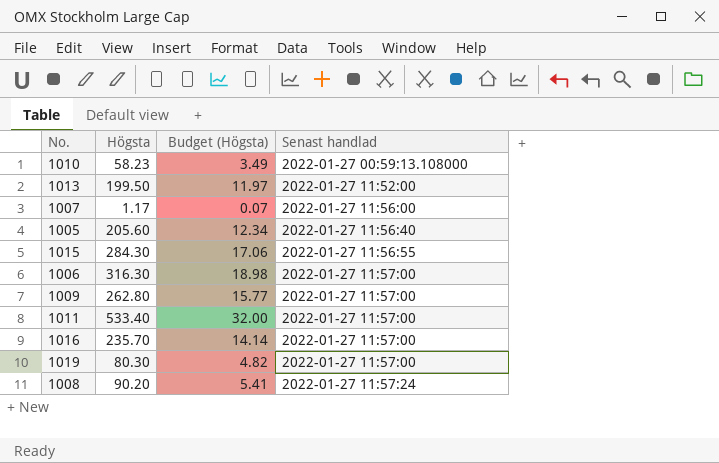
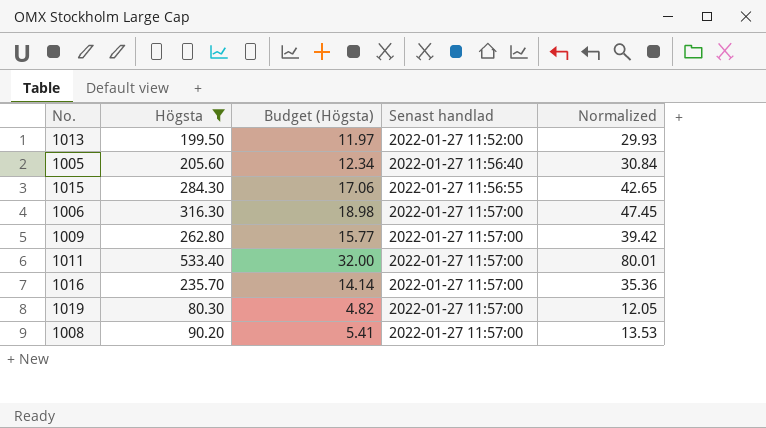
filter: none -> Högsta >= 80.30
column Normalized | formula: none -> [Högsta] * 0.15
1008 | Senast handlad: 2022-01-27 11:57:24 -> 2022-01-27 11:57:00

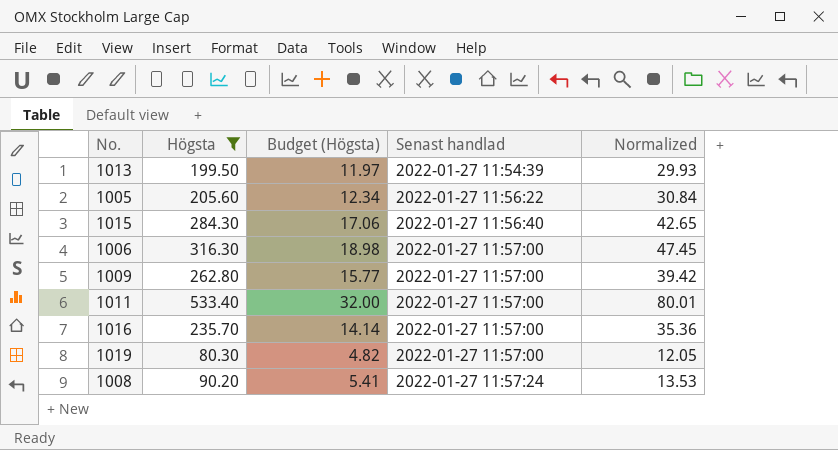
1013 | Senast handlad: 2022-01-27 11:52:00 -> 2022-01-27 11:54:39
1005 | Senast handlad: 2022-01-27 11:56:40 -> 2022-01-27 11:56:22
1015 | Senast handlad: 2022-01-27 11:56:55 -> 2022-01-27 11:56:40
1008 | Senast handlad: 2022-01-27 11:57:00 -> 2022-01-27 11:57:24

